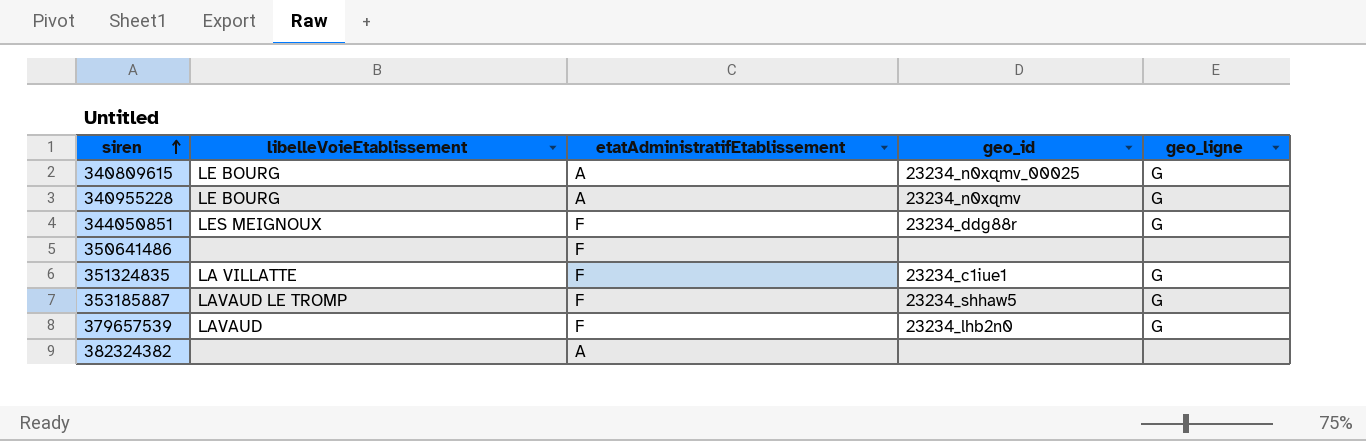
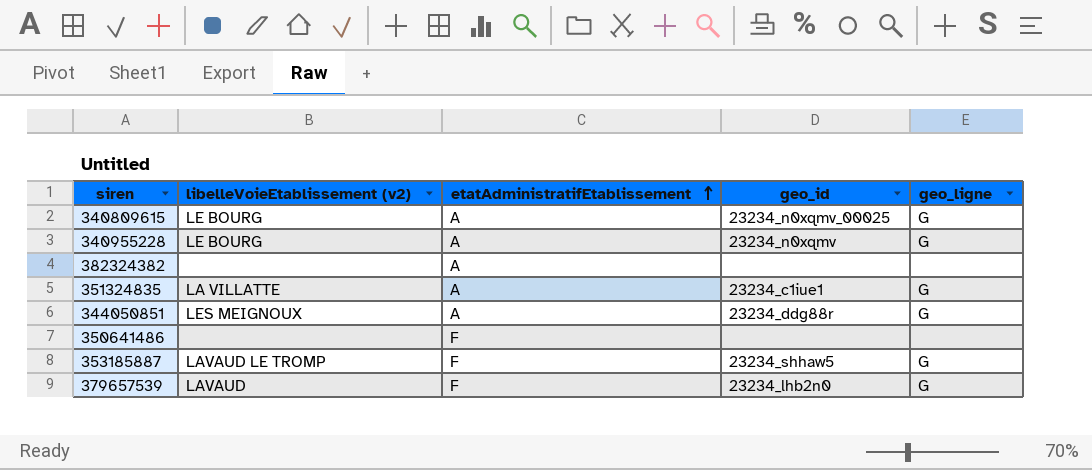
row order: siren ascending -> etatAdministratifEtablissement ascending
column name: libelleVoieEtablissement -> libelleVoieEtablissement (v2)
351324835 | etatAdministratifEtablissement: F -> A
344050851 | etatAdministratifEtablissement: F -> A

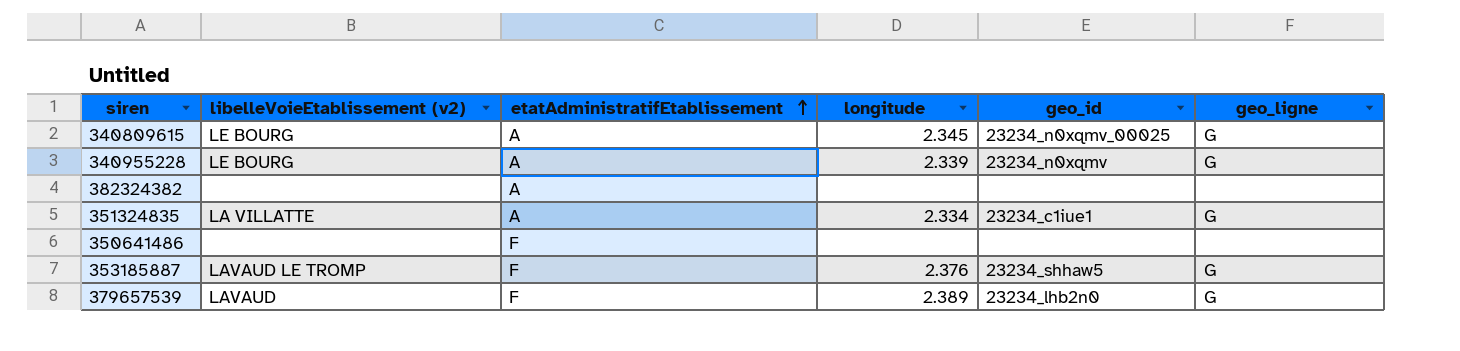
column longitude | position: none -> 4
row 344050851: LES MEIGNOUX | A | 23234_ddg88r | G -> none

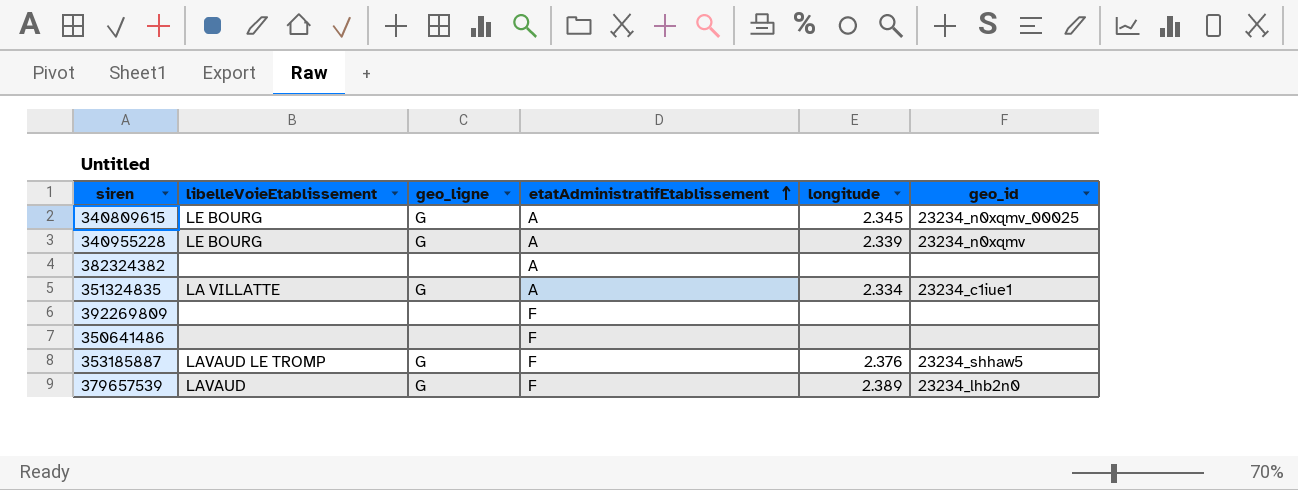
column name: libelleVoieEtablissement (v2) -> libelleVoieEtablissement
column geo_ligne | position: 6 -> 3
row 392269809: none -> none | none | F | none | none

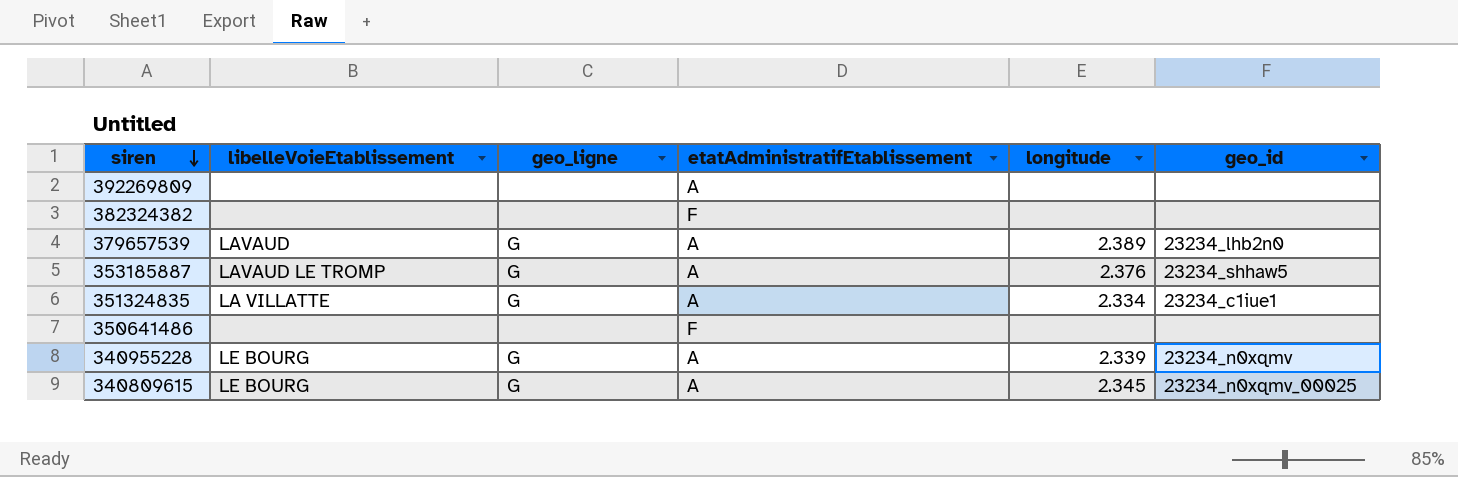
row order: etatAdministratifEtablissement ascending -> siren descending
392269809 | etatAdministratifEtablissement: F -> A
382324382 | etatAdministratifEtablissement: A -> F
379657539 | etatAdministratifEtablissement: F -> A
353185887 | etatAdministratifEtablissement: F -> A

